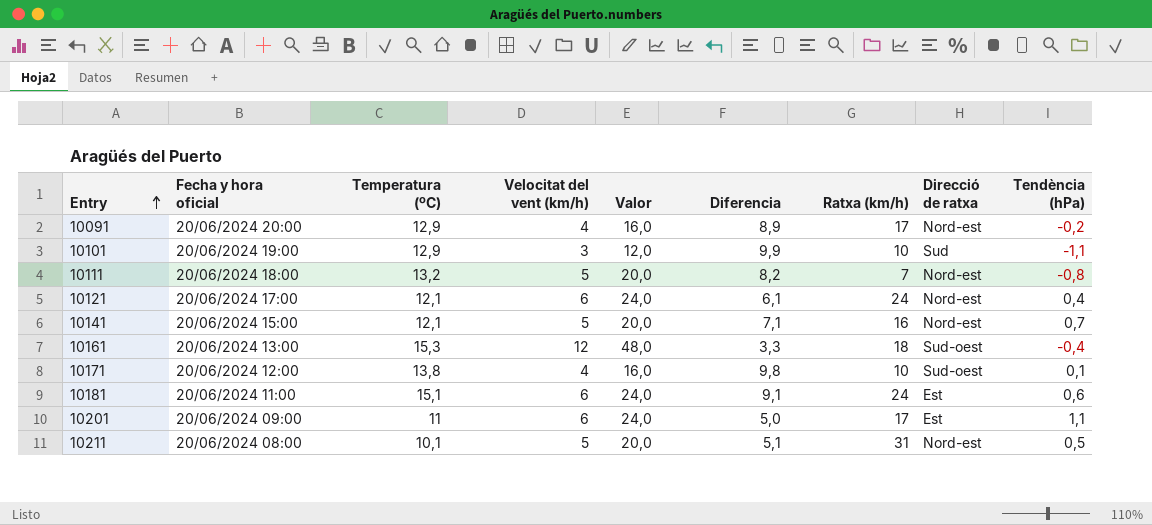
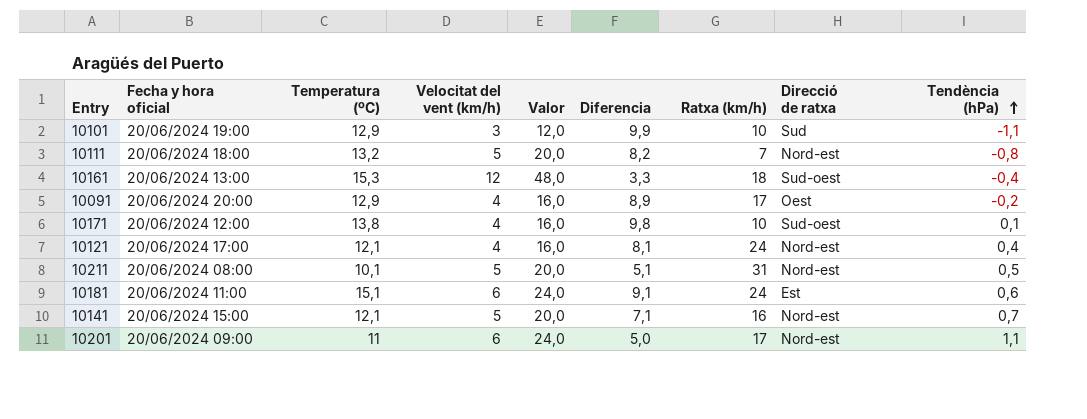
row order: Entry ascending -> Tendència (hPa) ascending
10091 | Direcció de ratxa: Nord-est -> Oest
10121 | Velocitat del vent (km/h): 6 -> 4
10121 | Valor: 24,0 -> 16,0
10121 | Diferencia: 6,1 -> 8,1
10201 | Direcció de ratxa: Est -> Nord-est

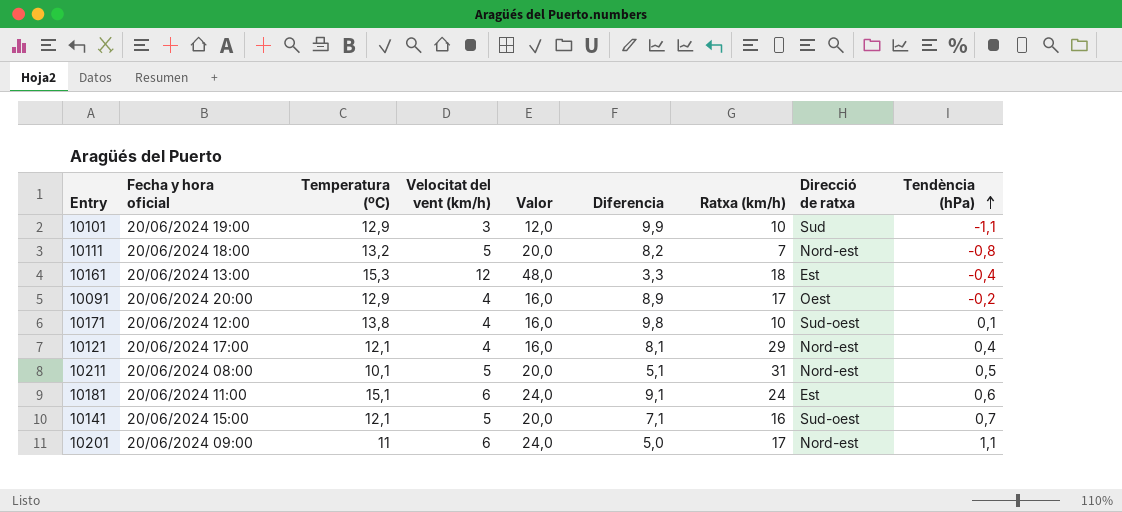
10161 | Direcció de ratxa: Sud-oest -> Est
10121 | Ratxa (km/h): 24 -> 29
10141 | Direcció de ratxa: Nord-est -> Sud-oest

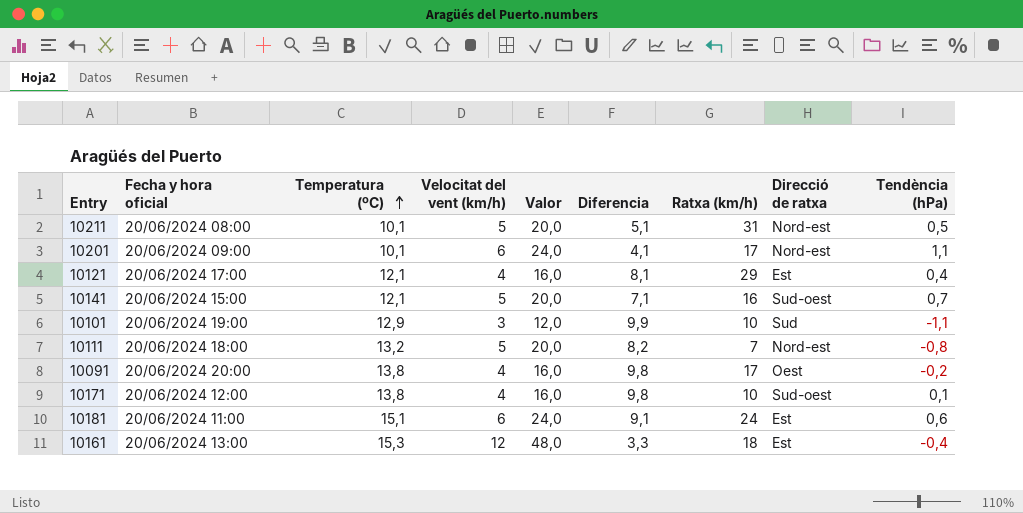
row order: Tendència (hPa) ascending -> Temperatura (ºC) ascending
10201 | Temperatura (ºC): 11 -> 10,1
10201 | Diferencia: 5,0 -> 4,1
10121 | Direcció de ratxa: Nord-est -> Est
10091 | Temperatura (ºC): 12,9 -> 13,8
10091 | Diferencia: 8,9 -> 9,8

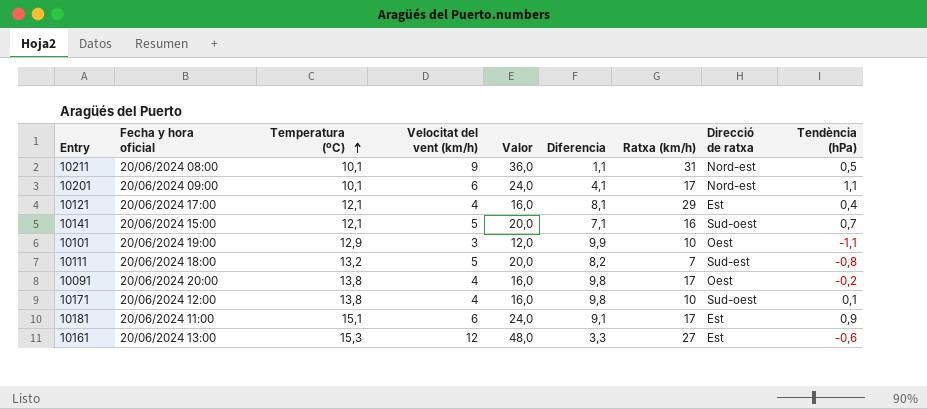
10211 | Velocitat del vent (km/h): 5 -> 9
10211 | Valor: 20,0 -> 36,0
10211 | Diferencia: 5,1 -> 1,1
10101 | Direcció de ratxa: Sud -> Oest
10111 | Direcció de ratxa: Nord-est -> Sud-est
10181 | Ratxa (km/h): 24 -> 17
10181 | Tendència (hPa): 0,6 -> 0,9
10161 | Ratxa (km/h): 18 -> 27
10161 | Tendència (hPa): -0,4 -> -0,6

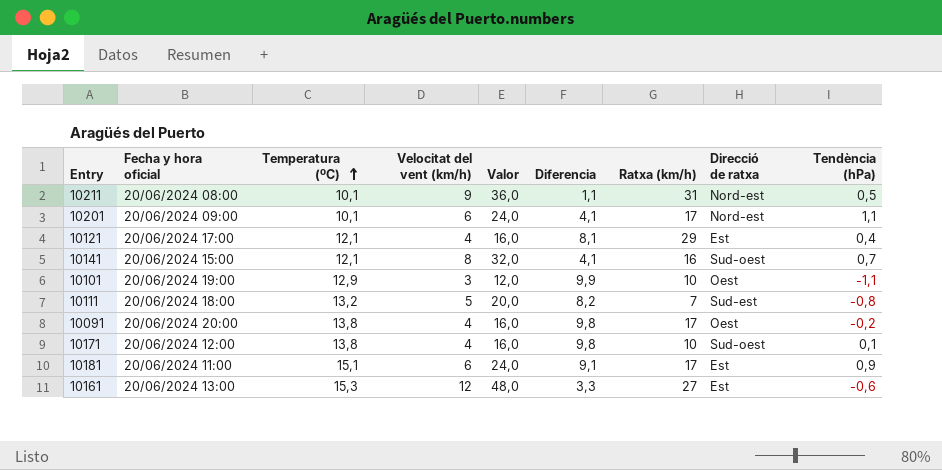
10141 | Velocitat del vent (km/h): 5 -> 8
10141 | Valor: 20,0 -> 32,0
10141 | Diferencia: 7,1 -> 4,1

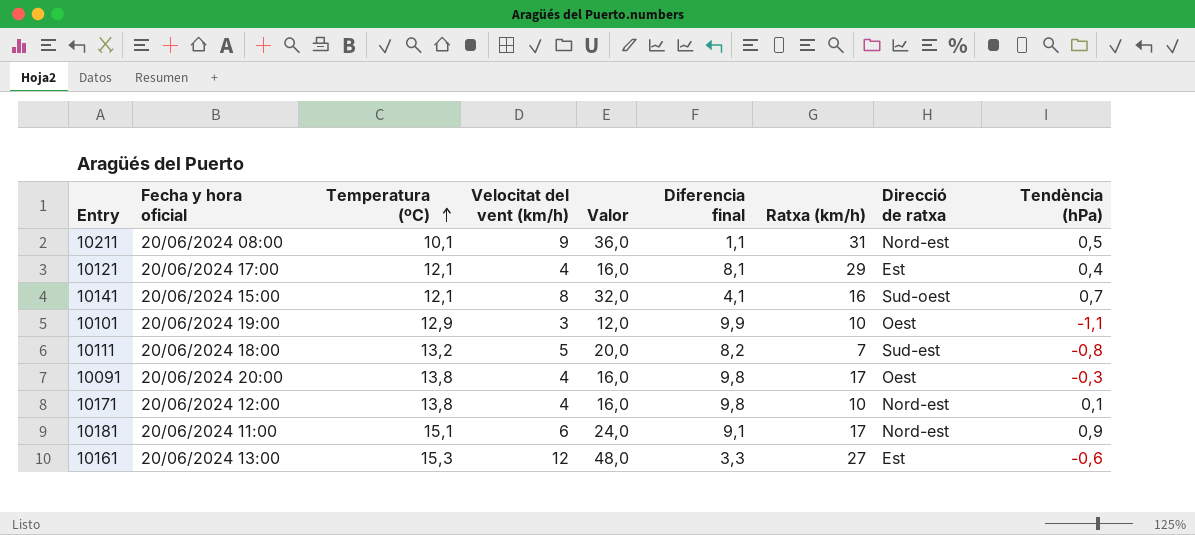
column name: Diferencia -> Diferencia final
row 10201: 20/06/2024 09:00 | 10,1 | 6 | 24,0 | 4,1 | 17 | Nord-est | 1,1 -> none
10091 | Tendència (hPa): -0,2 -> -0,3
10171 | Direcció de ratxa: Sud-oest -> Nord-est
10181 | Direcció de ratxa: Est -> Nord-est

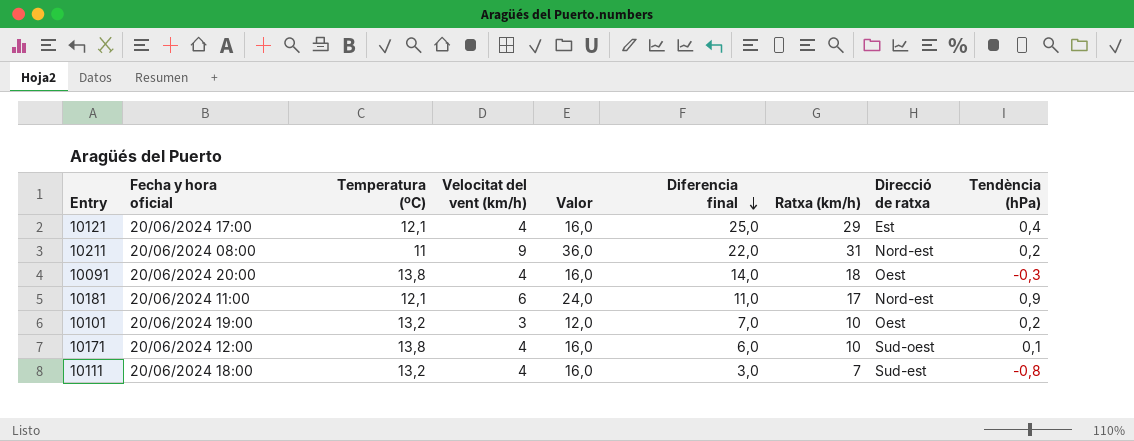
row order: Temperatura (ºC) ascending -> Diferencia final descending
column Diferencia final | formula: [Temperatura (ºC)] - [Velocitat del vent (km/h)] -> [Ratxa (km/h)] - [Velocitat del vent (km/h)]
row 10141: 20/06/2024 15:00 | 12,1 | 8 | 32,0 | 4,1 | 16 | Sud-oest | 0,7 -> none
row 10161: 20/06/2024 13:00 | 15,3 | 12 | 48,0 | 3,3 | 27 | Est | -0,6 -> none
10211 | Temperatura (ºC): 10,1 -> 11
10211 | Tendència (hPa): 0,5 -> 0,2
10091 | Ratxa (km/h): 17 -> 18
10181 | Temperatura (ºC): 15,1 -> 12,1
10101 | Temperatura (ºC): 12,9 -> 13,2
10101 | Tendència (hPa): -1,1 -> 0,2
10171 | Direcció de ratxa: Nord-est -> Sud-oest
10111 | Velocitat del vent (km/h): 5 -> 4
10111 | Valor: 20,0 -> 16,0

